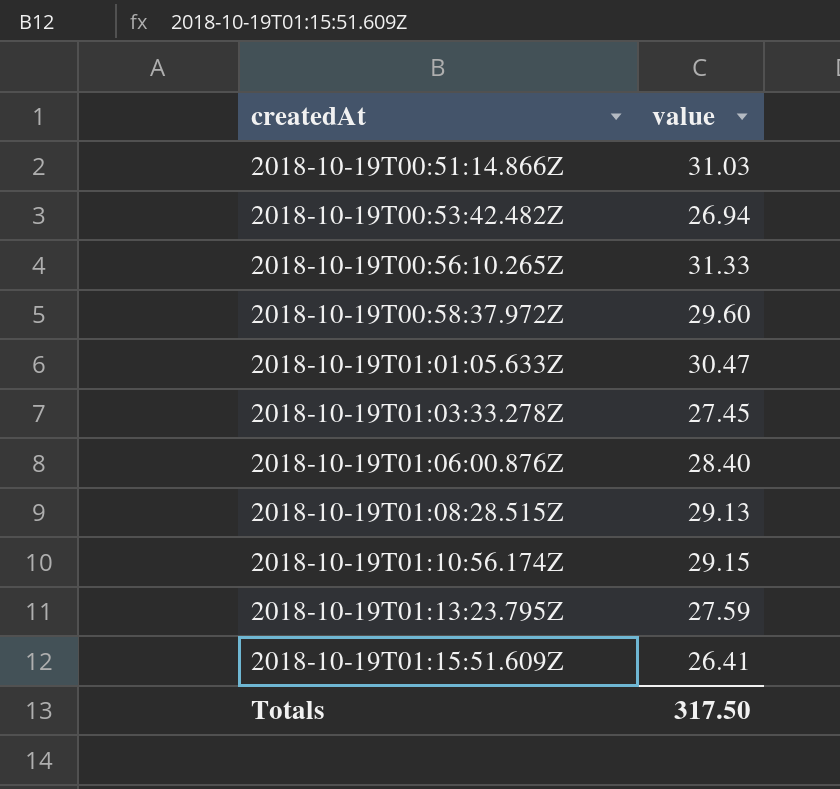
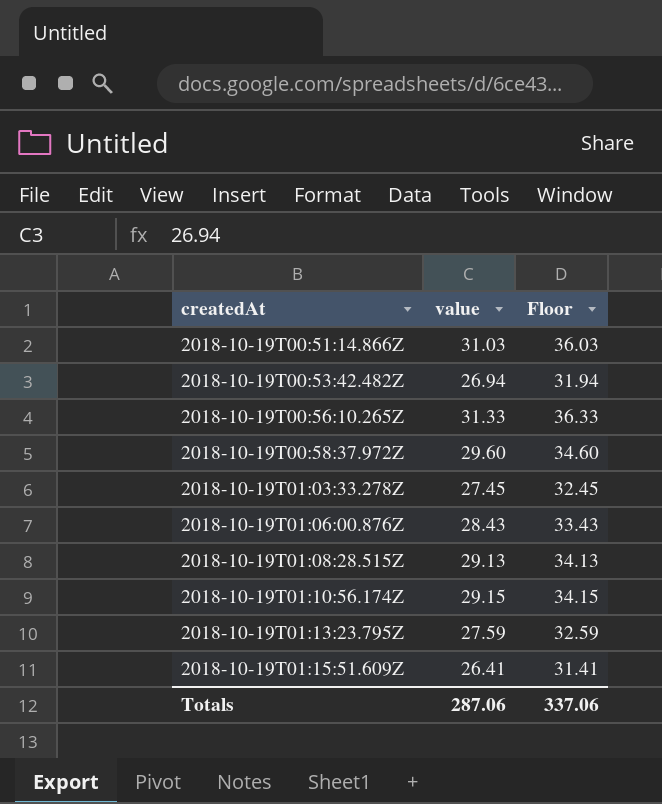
column Floor | formula: none -> [value] + 5
row 2018-10-19T01:01:05.633Z: 30.47 -> none
2018-10-19T01:06:00.876Z | value: 28.40 -> 28.43
Totals | value: 317.50 -> 287.06

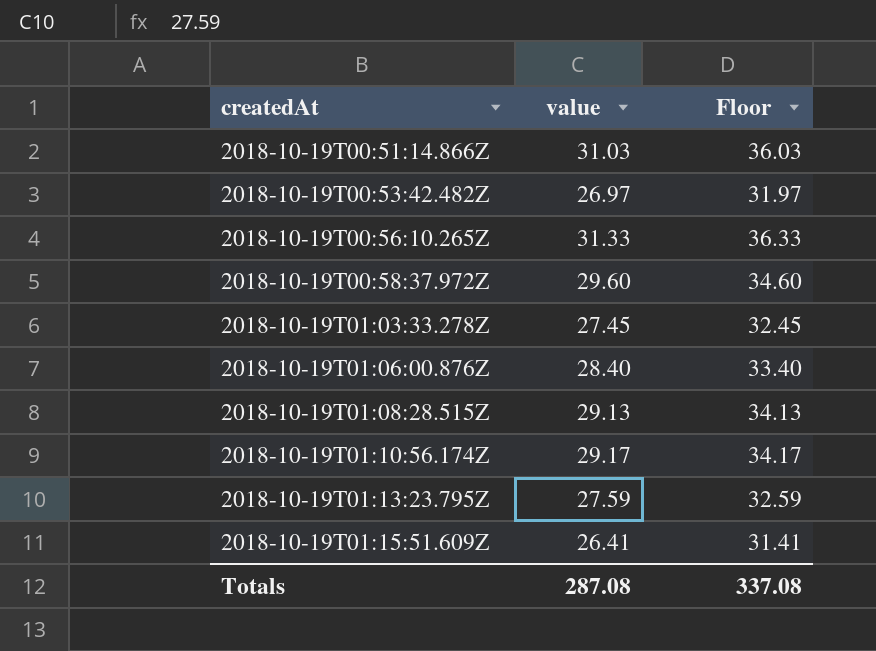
2018-10-19T00:53:42.482Z | value: 26.94 -> 26.97
2018-10-19T00:53:42.482Z | Floor: 31.94 -> 31.97
2018-10-19T01:06:00.876Z | value: 28.43 -> 28.40
2018-10-19T01:06:00.876Z | Floor: 33.43 -> 33.40
2018-10-19T01:10:56.174Z | value: 29.15 -> 29.17
2018-10-19T01:10:56.174Z | Floor: 34.15 -> 34.17
Totals | value: 287.06 -> 287.08
Totals | Floor: 337.06 -> 337.08

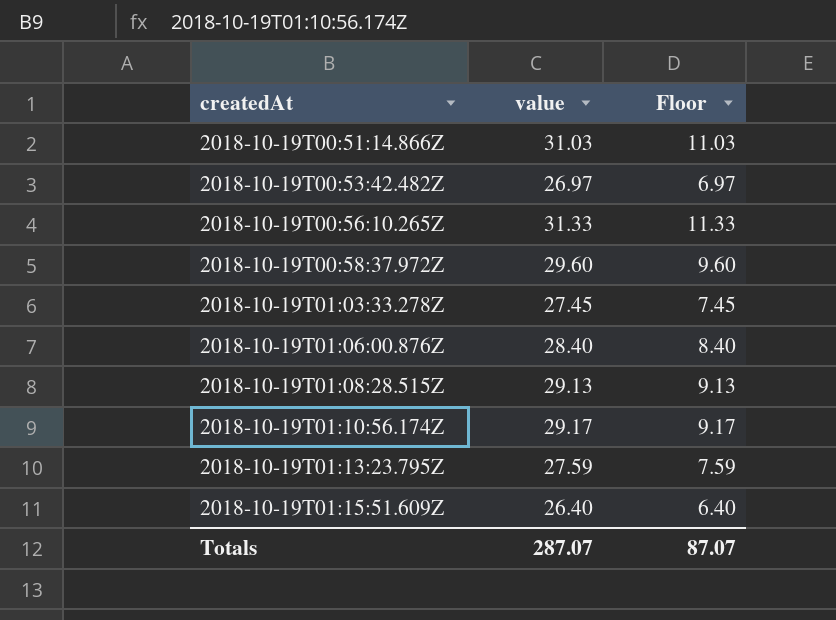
column Floor | formula: [value] + 5 -> [value] - 20
2018-10-19T01:15:51.609Z | value: 26.41 -> 26.40
Totals | value: 287.08 -> 287.07
Totals | Floor: 337.08 -> 87.07

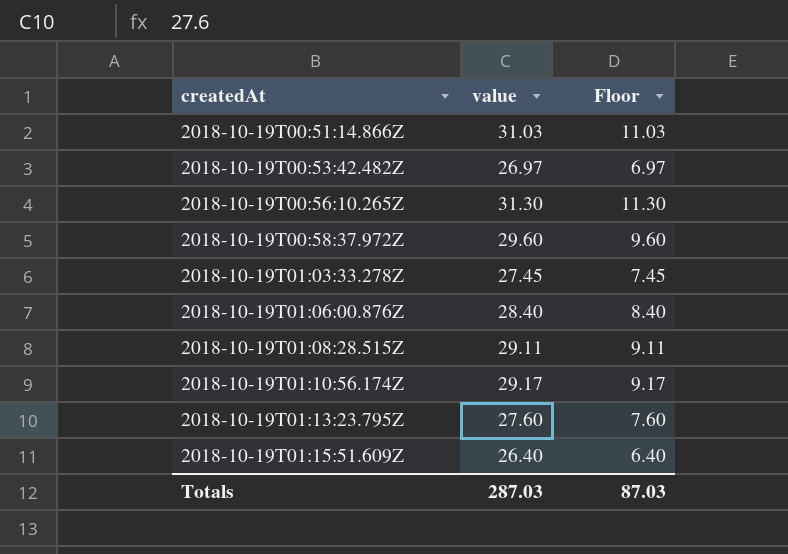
2018-10-19T00:56:10.265Z | value: 31.33 -> 31.30
2018-10-19T00:56:10.265Z | Floor: 11.33 -> 11.30
2018-10-19T01:08:28.515Z | value: 29.13 -> 29.11
2018-10-19T01:08:28.515Z | Floor: 9.13 -> 9.11
2018-10-19T01:13:23.795Z | value: 27.59 -> 27.60
2018-10-19T01:13:23.795Z | Floor: 7.59 -> 7.60
Totals | value: 287.07 -> 287.03
Totals | Floor: 87.07 -> 87.03

